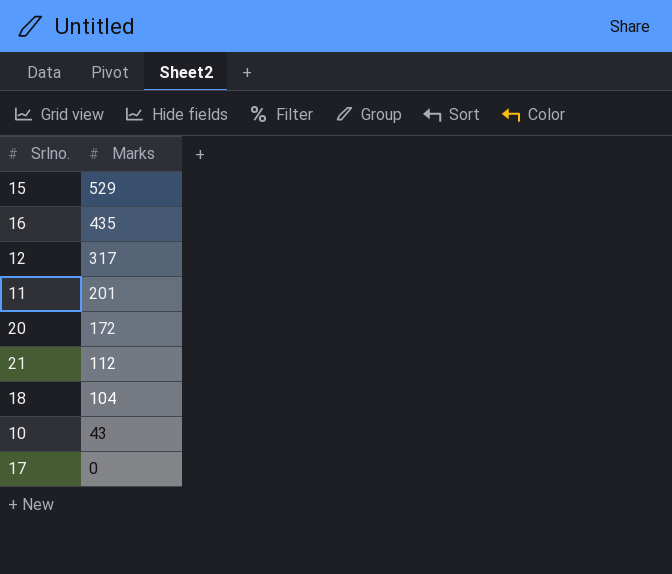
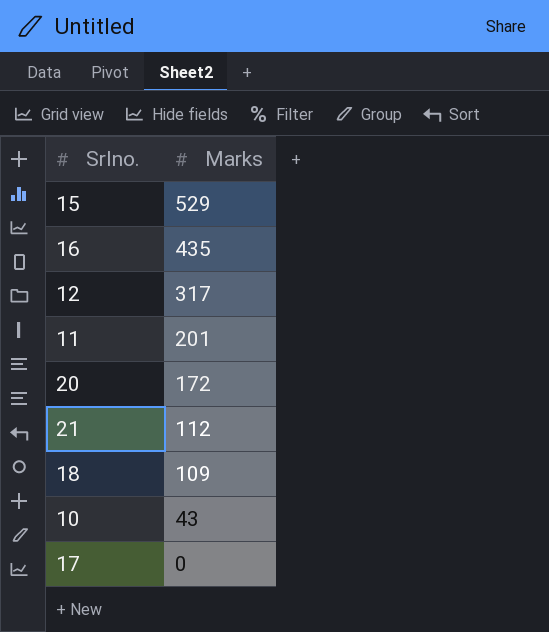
18 | Marks: 104 -> 109

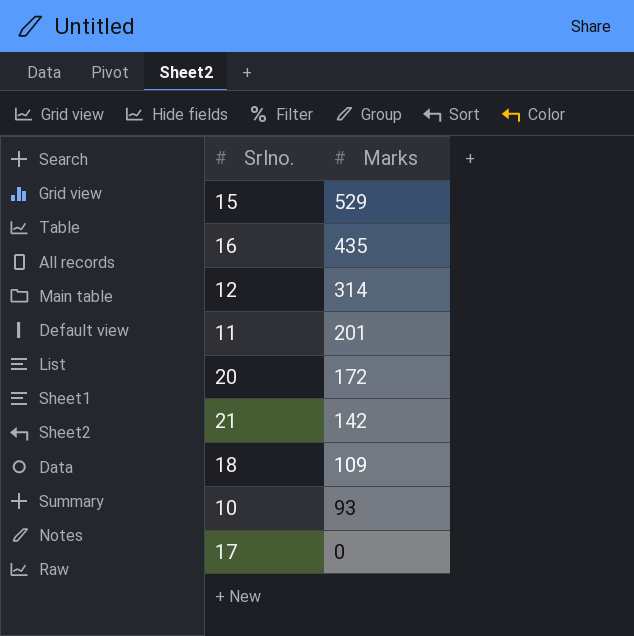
12 | Marks: 317 -> 314
21 | Marks: 112 -> 142
10 | Marks: 43 -> 93

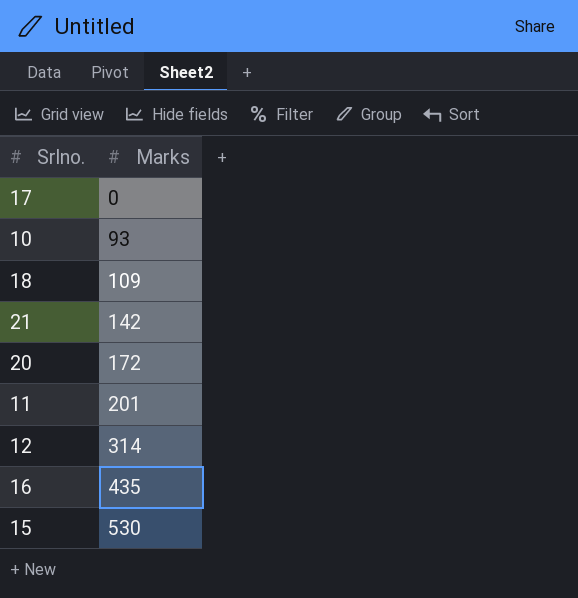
row order: Marks descending -> Marks ascending
15 | Marks: 529 -> 530

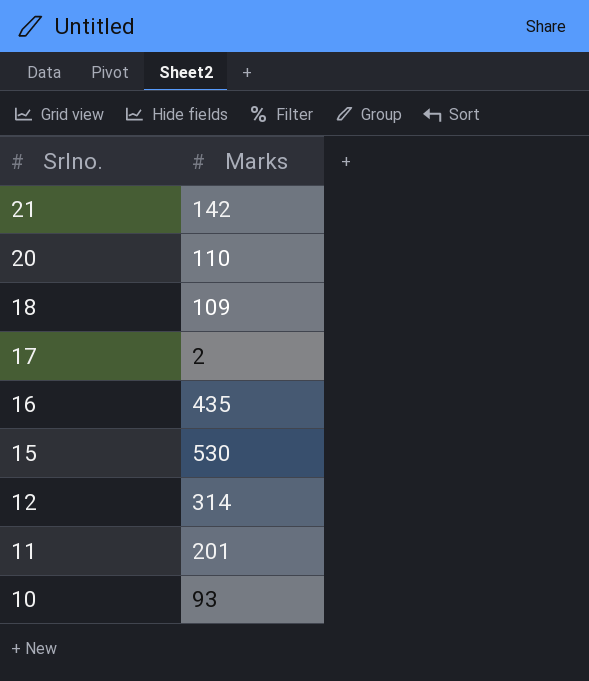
row order: Marks ascending -> Srlno. descending
20 | Marks: 172 -> 110
17 | Marks: 0 -> 2

